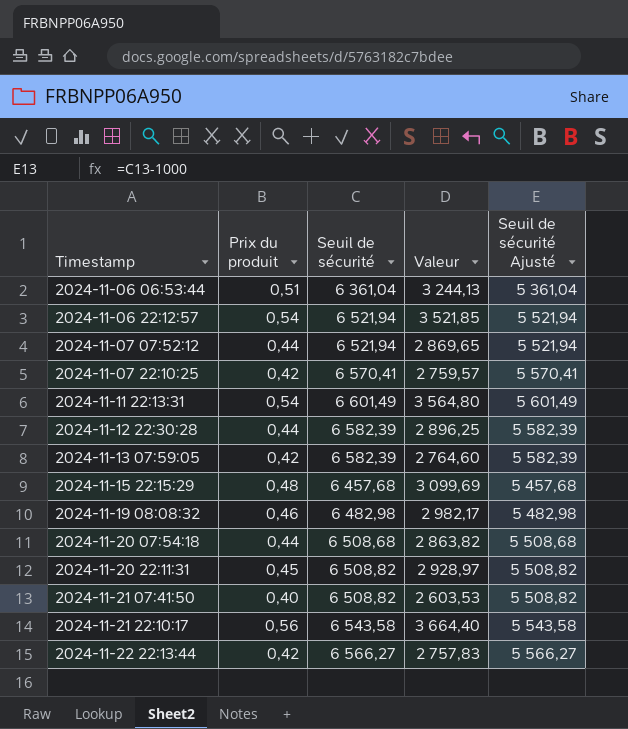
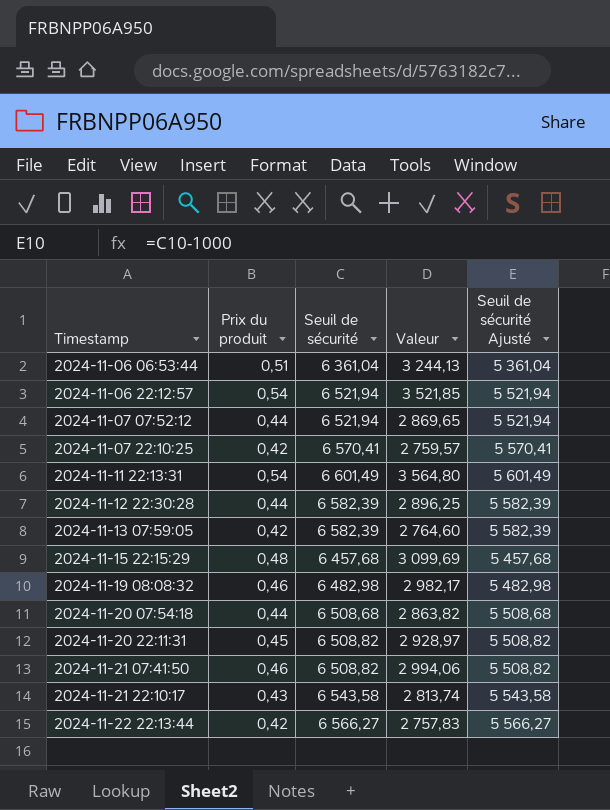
2024-11-21 07:41:50 | Prix du produit: 0,40 -> 0,46
2024-11-21 07:41:50 | Valeur: 2 603,53 -> 2 994,06
2024-11-21 22:10:17 | Prix du produit: 0,56 -> 0,43
2024-11-21 22:10:17 | Valeur: 3 664,40 -> 2 813,74

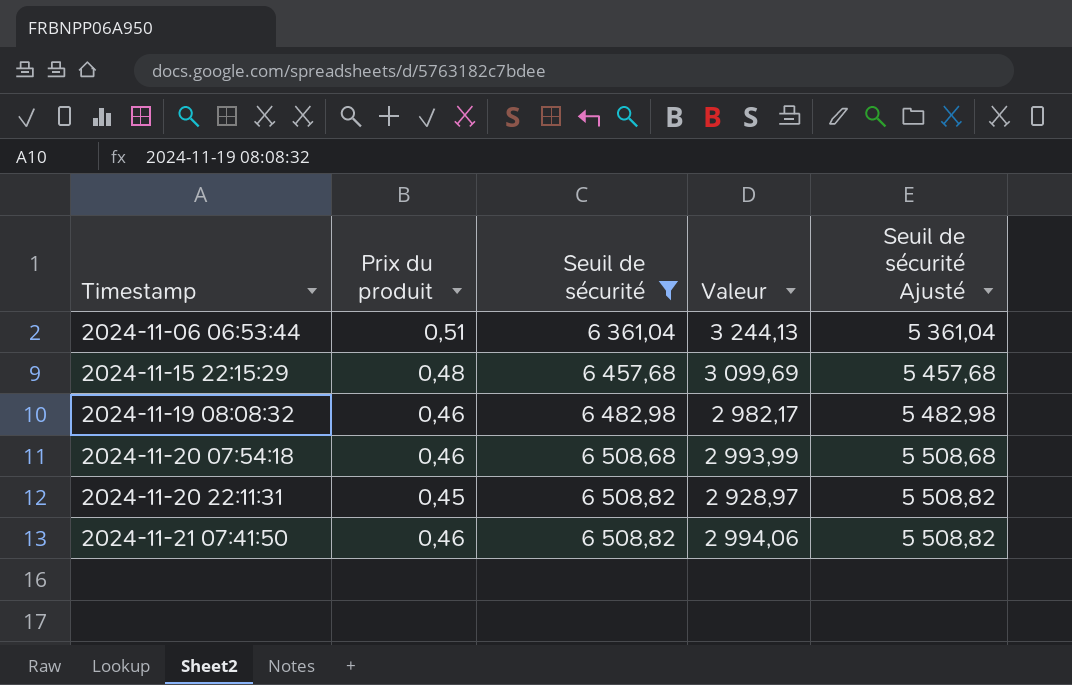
filter: none -> Seuil de sécurité <= 6 508,82
2024-11-20 07:54:18 | Prix du produit: 0,44 -> 0,46
2024-11-20 07:54:18 | Valeur: 2 863,82 -> 2 993,99

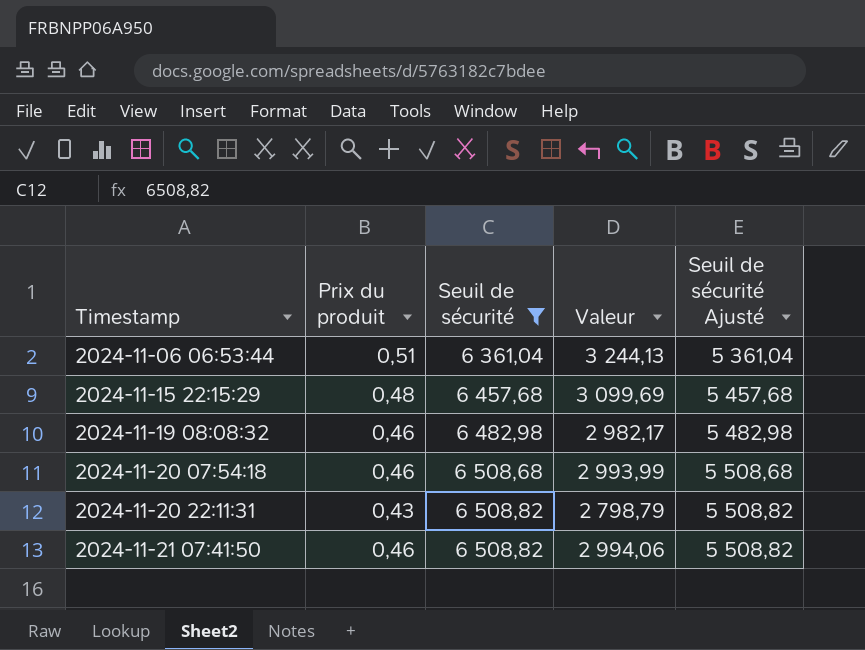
2024-11-20 22:11:31 | Prix du produit: 0,45 -> 0,43
2024-11-20 22:11:31 | Valeur: 2 928,97 -> 2 798,79

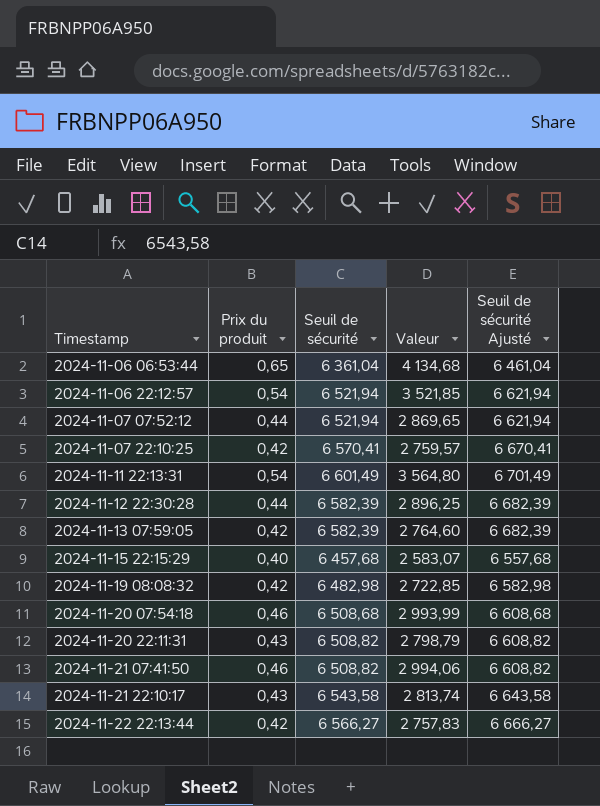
filter: Seuil de sécurité <= 6 508,82 -> none
column Seuil de sécurité Ajusté | formula: [Seuil de sécurité] - 1000 -> [Seuil de sécurité] + 100
2024-11-06 06:53:44 | Prix du produit: 0,51 -> 0,65
2024-11-06 06:53:44 | Valeur: 3 244,13 -> 4 134,68
2024-11-15 22:15:29 | Prix du produit: 0,48 -> 0,40
2024-11-15 22:15:29 | Valeur: 3 099,69 -> 2 583,07
2024-11-19 08:08:32 | Prix du produit: 0,46 -> 0,42
2024-11-19 08:08:32 | Valeur: 2 982,17 -> 2 722,85

